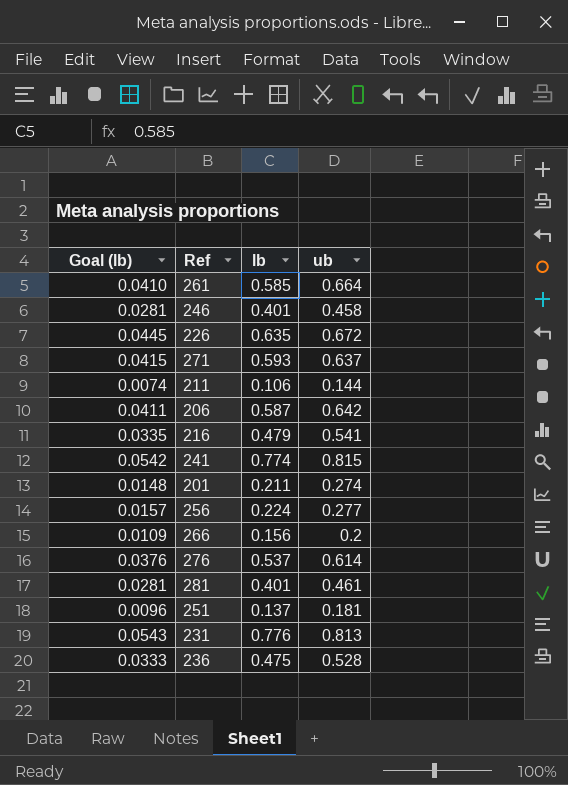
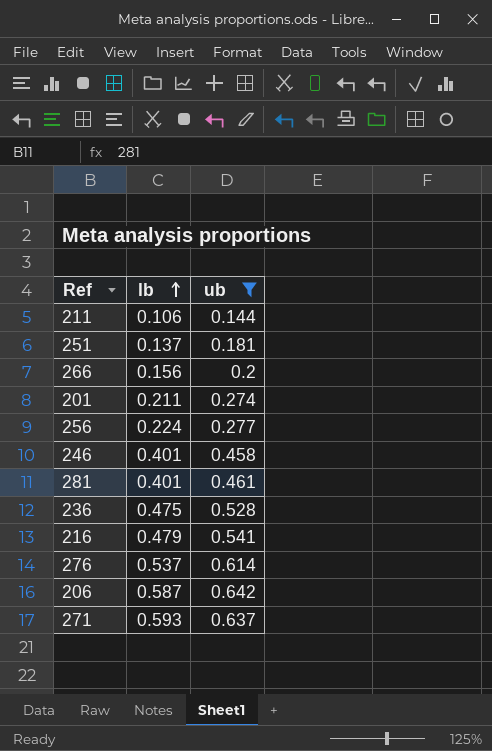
filter: none -> ub <= 0.642
row order: none -> lb ascending
column Goal (lb) | formula: [lb] * 0.07 -> none

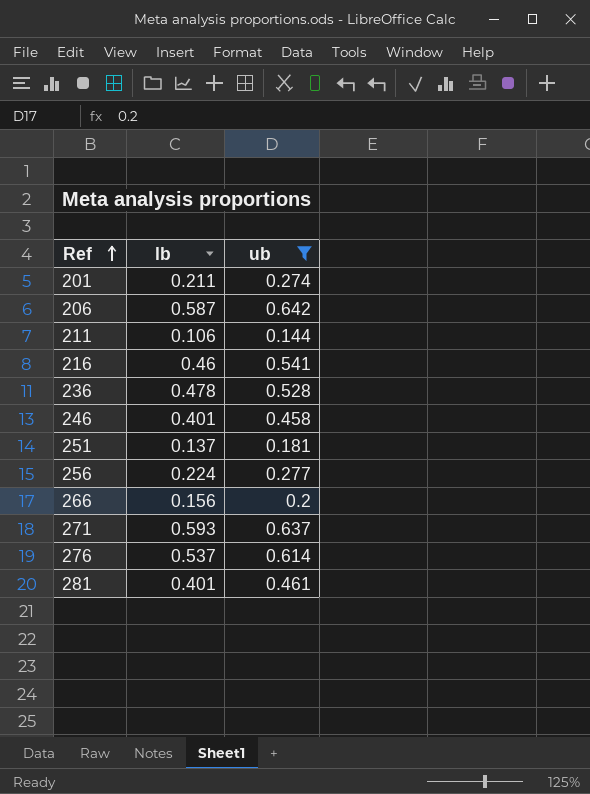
row order: lb ascending -> Ref ascending
216 | lb: 0.479 -> 0.46
236 | lb: 0.475 -> 0.478

